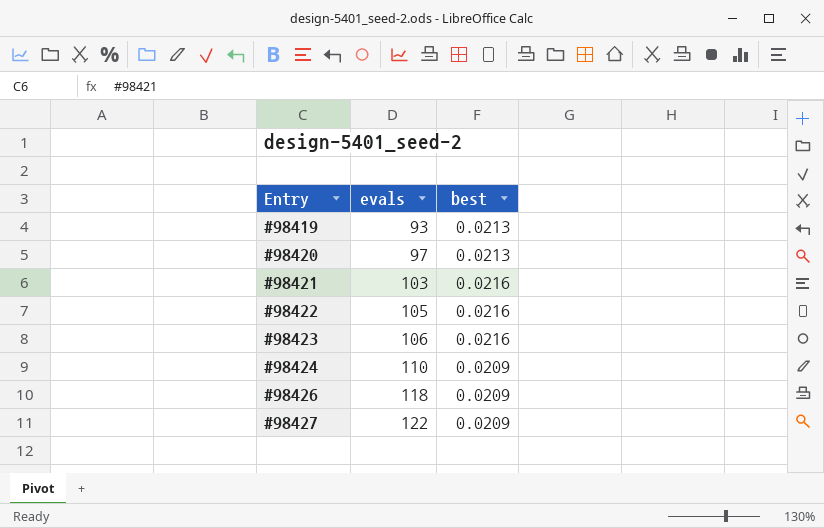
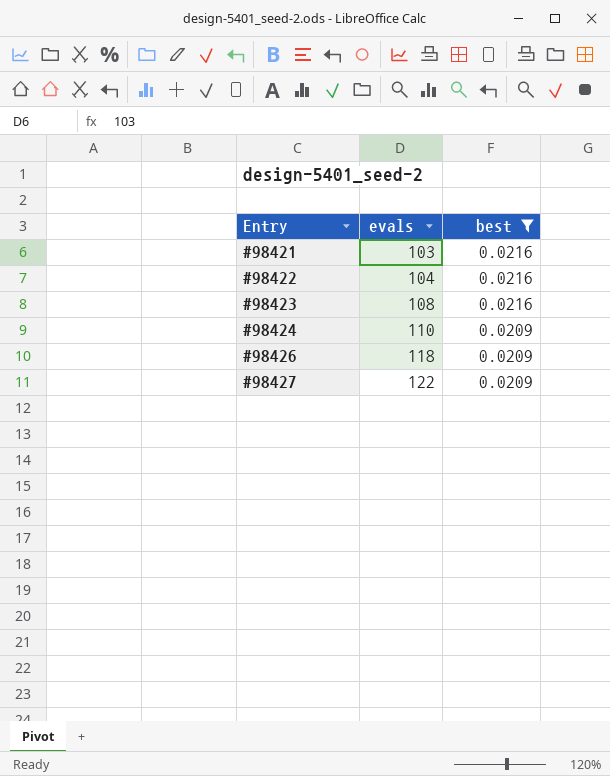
filter: none -> best != 0.0213
#98422 | evals: 105 -> 104
#98423 | evals: 106 -> 108

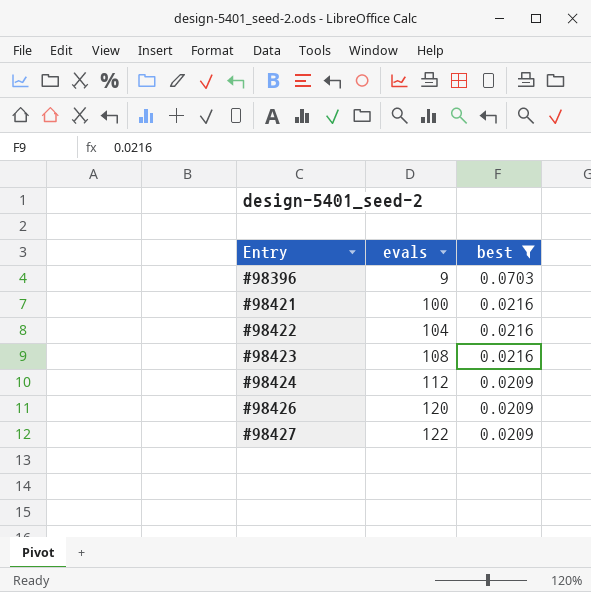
row #98396: none -> 9 | 0.0703
#98421 | evals: 103 -> 100
#98424 | evals: 110 -> 112
#98426 | evals: 118 -> 120

